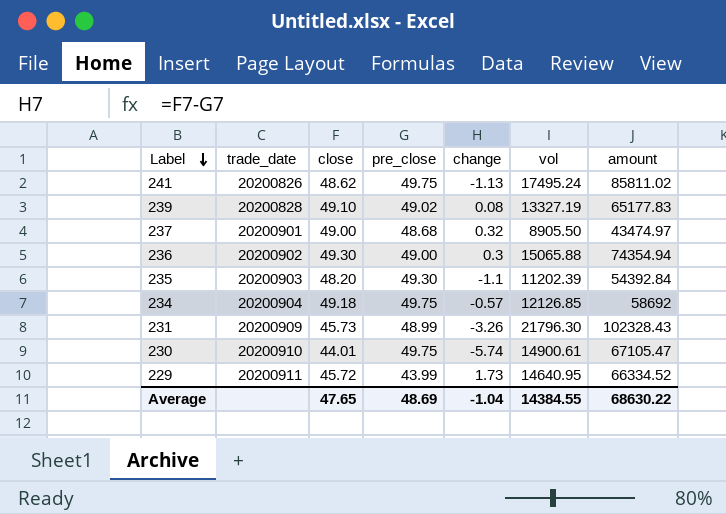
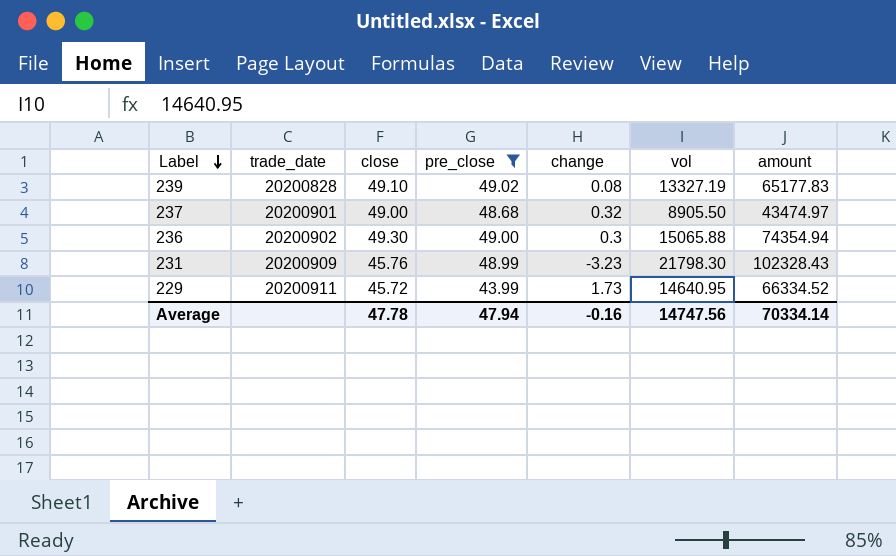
filter: none -> pre_close <= 49.02
231 | close: 45.73 -> 45.76
231 | change: -3.26 -> -3.23
231 | vol: 21796.30 -> 21798.30
Average | close: 47.65 -> 47.78
Average | pre_close: 48.69 -> 47.94
Average | change: -1.04 -> -0.16
Average | vol: 14384.55 -> 14747.56
Average | amount: 68630.22 -> 70334.14

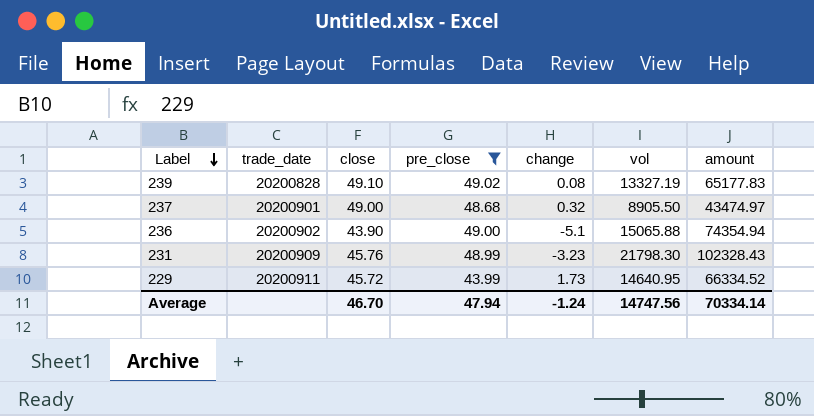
236 | close: 49.30 -> 43.90
236 | change: 0.3 -> -5.1
Average | close: 47.78 -> 46.70
Average | change: -0.16 -> -1.24

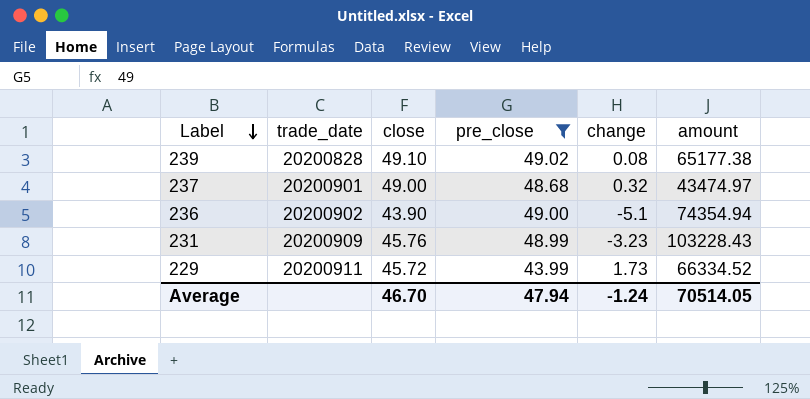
column vol | position: 6 -> none
239 | amount: 65177.83 -> 65177.38
231 | amount: 102328.43 -> 103228.43
Average | amount: 70334.14 -> 70514.05

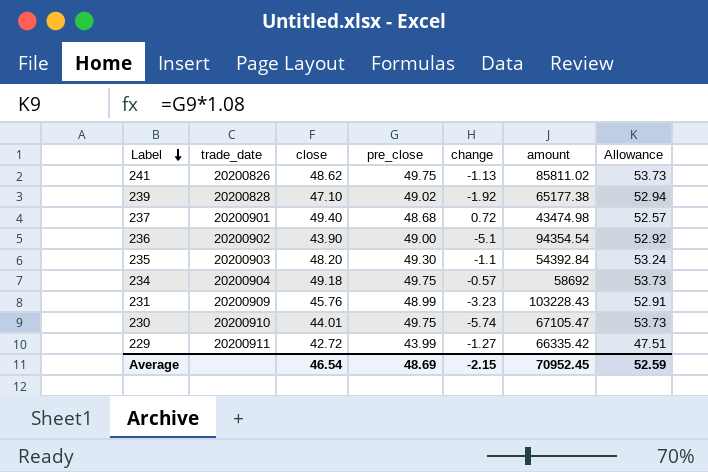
filter: pre_close <= 49.02 -> none
column Allowance | formula: none -> [pre_close] * 1.08
239 | close: 49.10 -> 47.10
239 | change: 0.08 -> -1.92
237 | close: 49.00 -> 49.40
237 | change: 0.32 -> 0.72
237 | amount: 43474.97 -> 43474.98
236 | amount: 74354.94 -> 94354.54
229 | close: 45.72 -> 42.72
229 | change: 1.73 -> -1.27
229 | amount: 66334.52 -> 66335.42
Average | close: 46.70 -> 46.54
Average | pre_close: 47.94 -> 48.69
Average | change: -1.24 -> -2.15
Average | amount: 70514.05 -> 70952.45

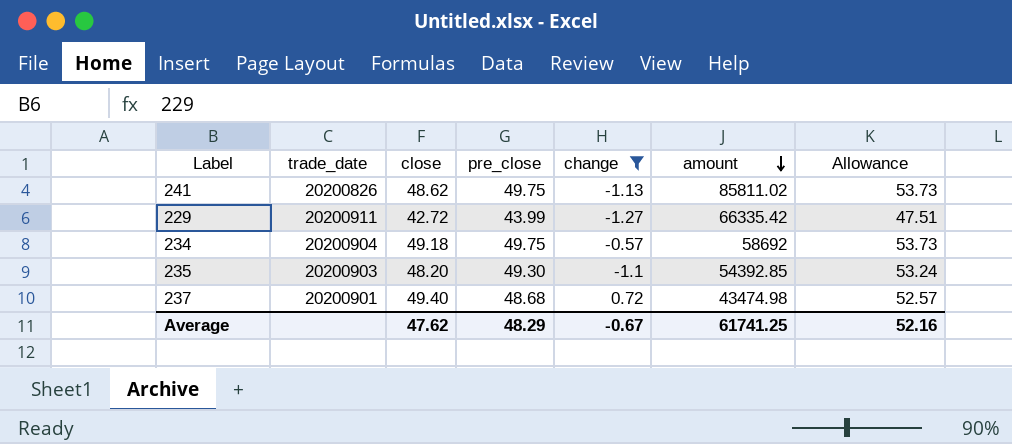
filter: none -> change >= -1.27
row order: Label descending -> amount descending
235 | amount: 54392.84 -> 54392.85
Average | close: 46.54 -> 47.62
Average | pre_close: 48.69 -> 48.29
Average | change: -2.15 -> -0.67
Average | amount: 70952.45 -> 61741.25
Average | Allowance: 52.59 -> 52.16

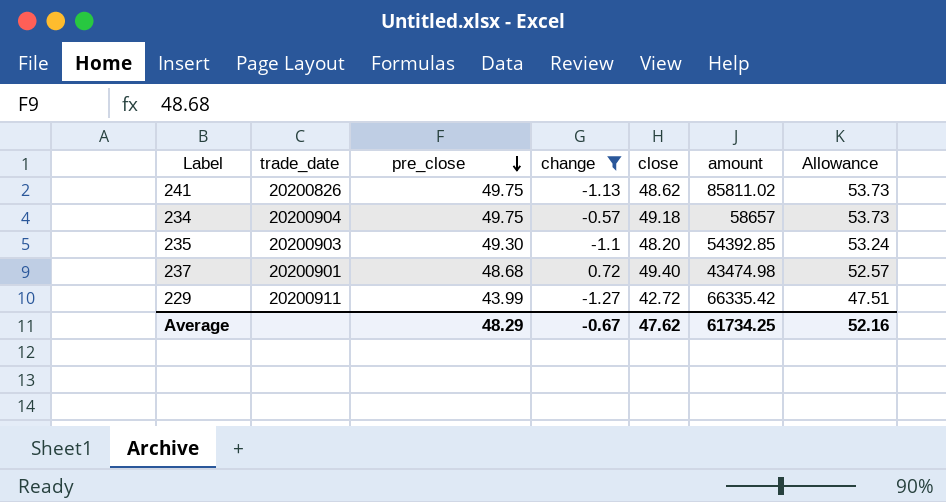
row order: amount descending -> pre_close descending
column close | position: 3 -> 5
234 | amount: 58692 -> 58657
Average | amount: 61741.25 -> 61734.25

